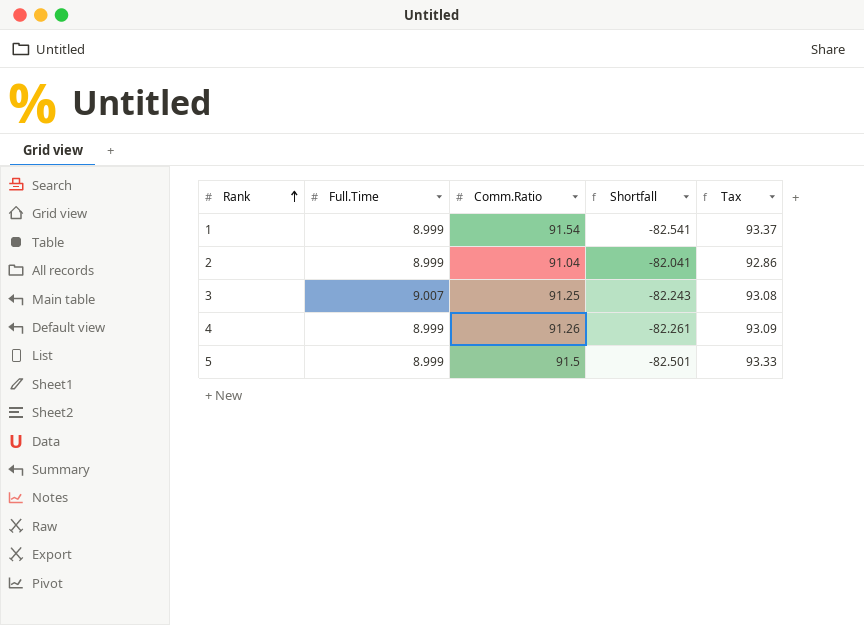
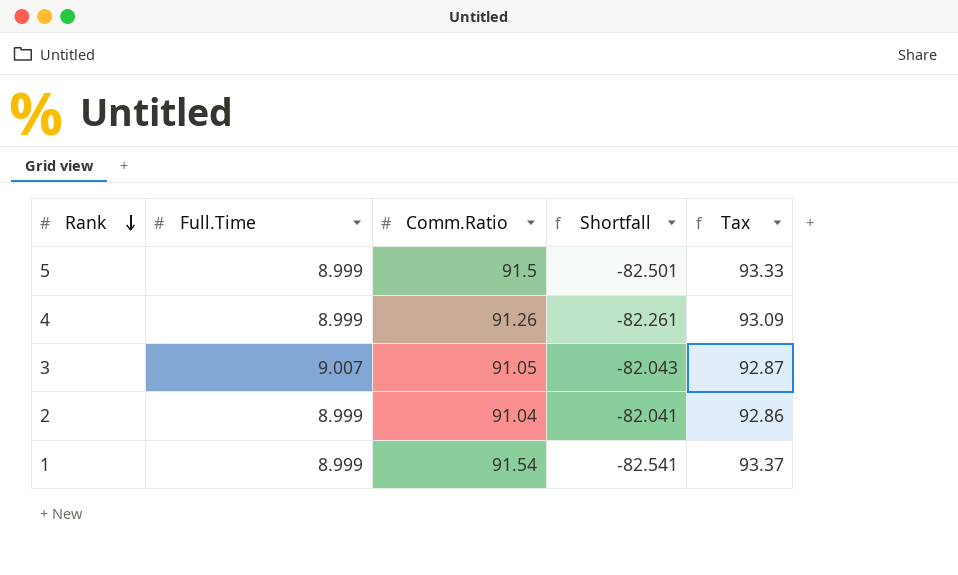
row order: Rank ascending -> Rank descending
3 | Comm.Ratio: 91.25 -> 91.05
3 | Shortfall: -82.243 -> -82.043
3 | Tax: 93.08 -> 92.87

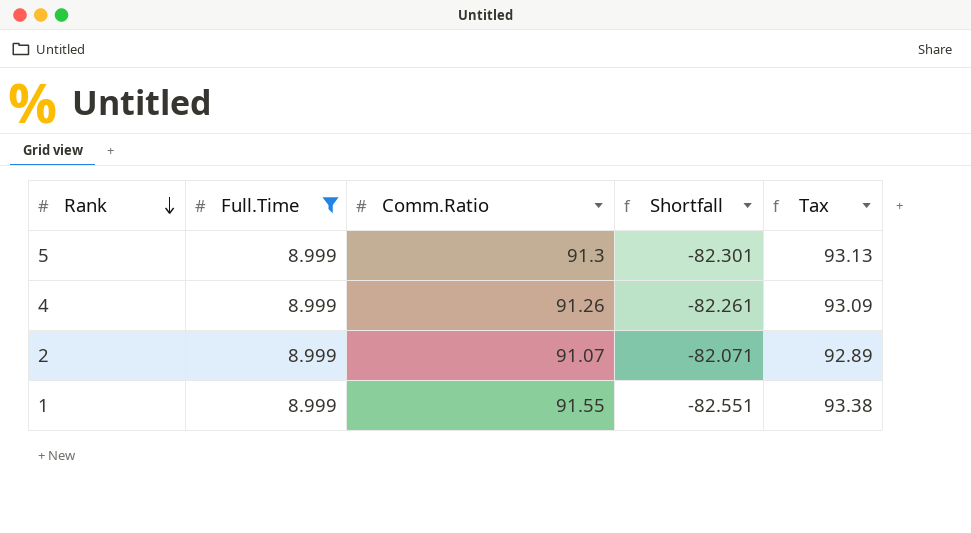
filter: none -> Full.Time = 8.999
5 | Comm.Ratio: 91.5 -> 91.3
5 | Shortfall: -82.501 -> -82.301
5 | Tax: 93.33 -> 93.13
2 | Comm.Ratio: 91.04 -> 91.07
2 | Shortfall: -82.041 -> -82.071
2 | Tax: 92.86 -> 92.89
1 | Comm.Ratio: 91.54 -> 91.55
1 | Shortfall: -82.541 -> -82.551
1 | Tax: 93.37 -> 93.38

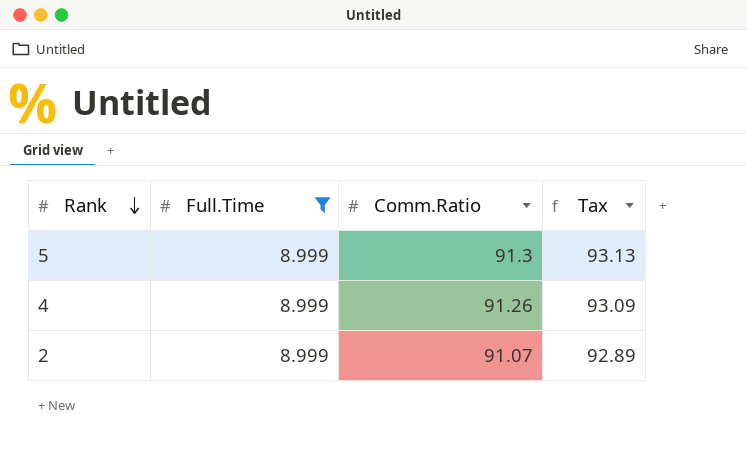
column Shortfall | formula: [Full.Time] - [Comm.Ratio] -> none
row 1: 8.999 | 91.55 | -82.551 | 93.38 -> none

